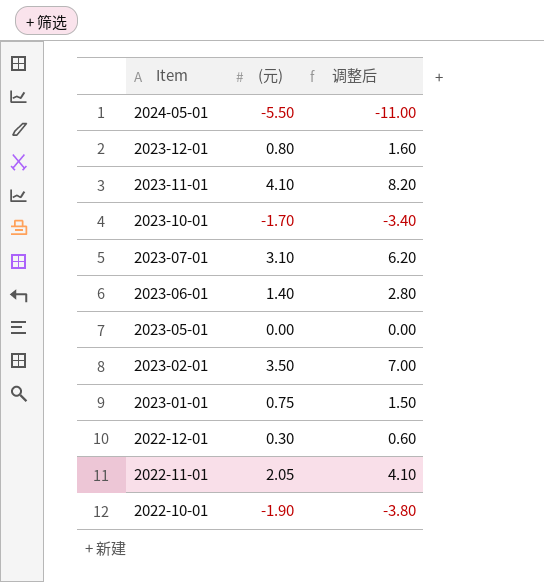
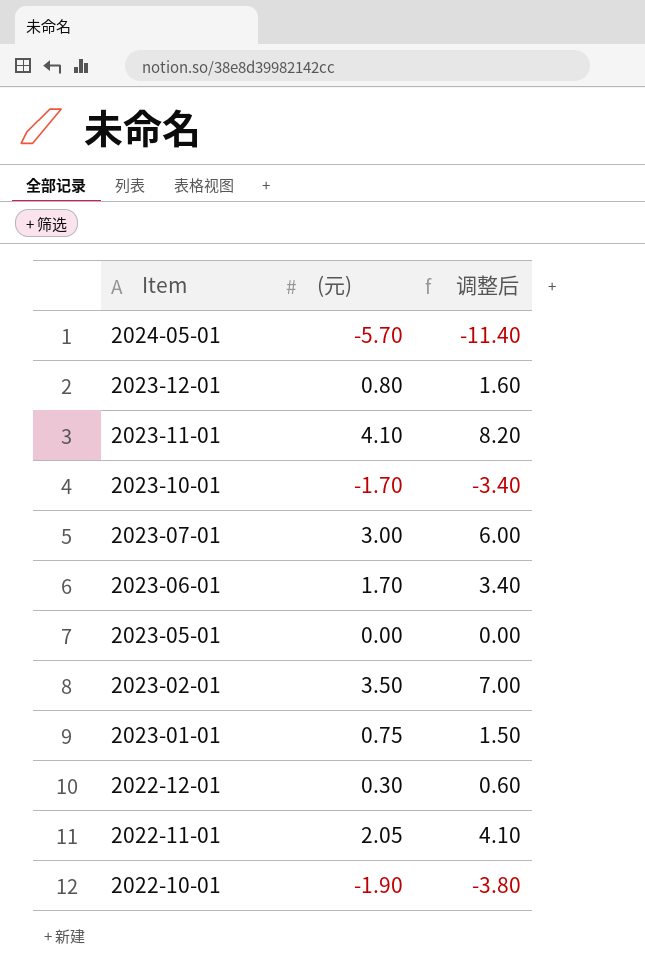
2024-05-01 | (元): -5.50 -> -5.70
2024-05-01 | 调整后: -11.00 -> -11.40
2023-07-01 | (元): 3.10 -> 3.00
2023-07-01 | 调整后: 6.20 -> 6.00
2023-06-01 | (元): 1.40 -> 1.70
2023-06-01 | 调整后: 2.80 -> 3.40

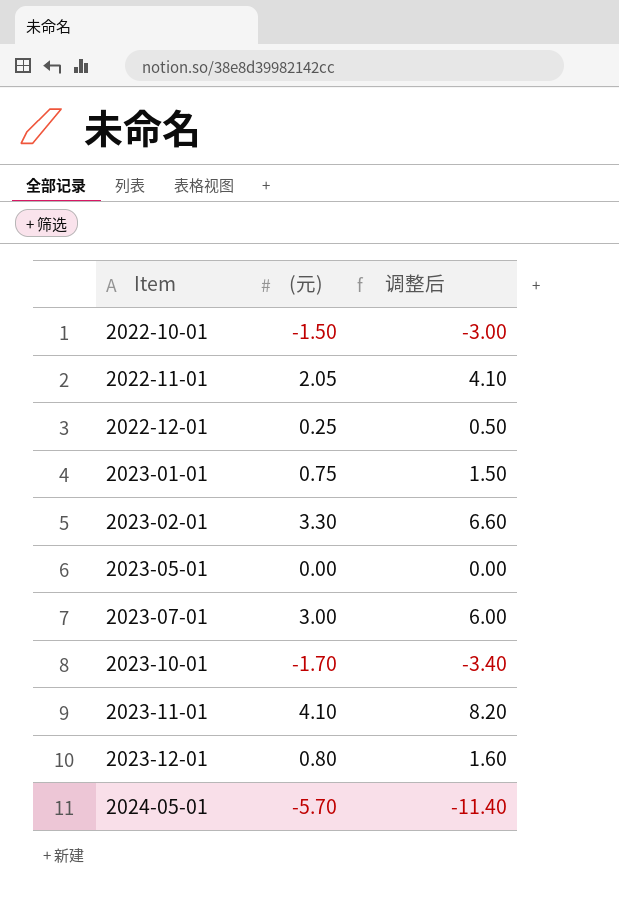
row order: Item descending -> Item ascending
row 2023-06-01: 1.70 | 3.40 -> none
2022-10-01 | (元): -1.90 -> -1.50
2022-10-01 | 调整后: -3.80 -> -3.00
2022-12-01 | (元): 0.30 -> 0.25
2022-12-01 | 调整后: 0.60 -> 0.50
2023-02-01 | (元): 3.50 -> 3.30
2023-02-01 | 调整后: 7.00 -> 6.60

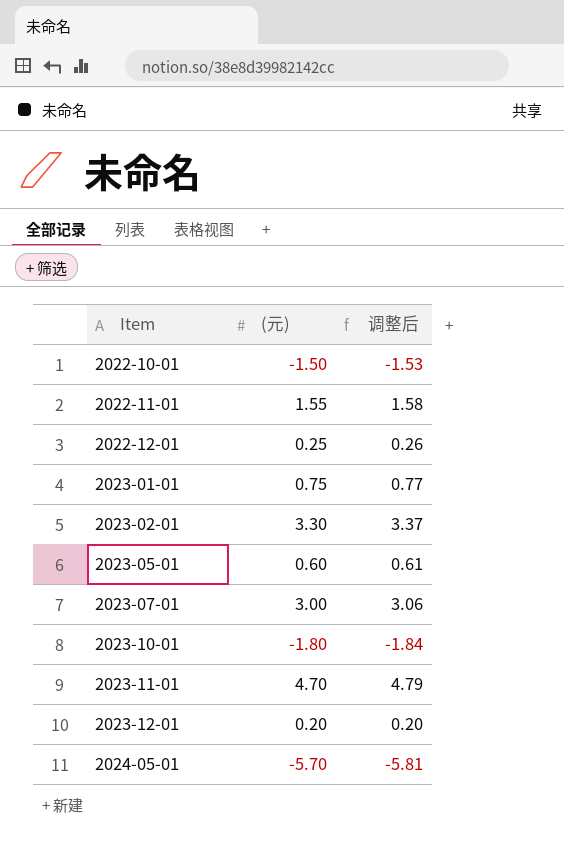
column 调整后 | formula: [(元)] * 2 -> [(元)] * 1.02
2022-11-01 | (元): 2.05 -> 1.55
2023-05-01 | (元): 0.00 -> 0.60
2023-10-01 | (元): -1.70 -> -1.80
2023-11-01 | (元): 4.10 -> 4.70
2023-12-01 | (元): 0.80 -> 0.20

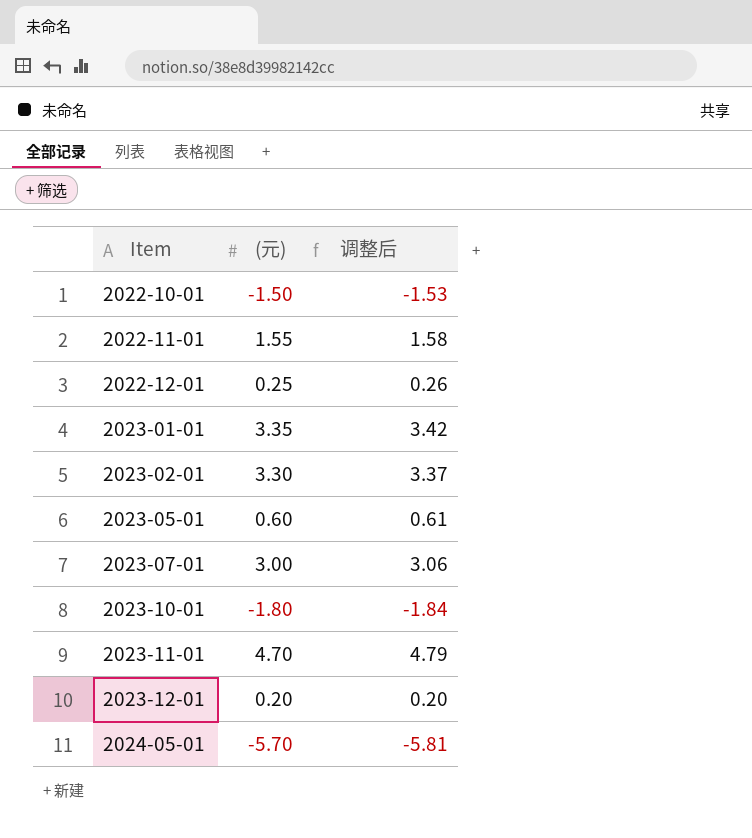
2023-01-01 | (元): 0.75 -> 3.35
2023-01-01 | 调整后: 0.77 -> 3.42

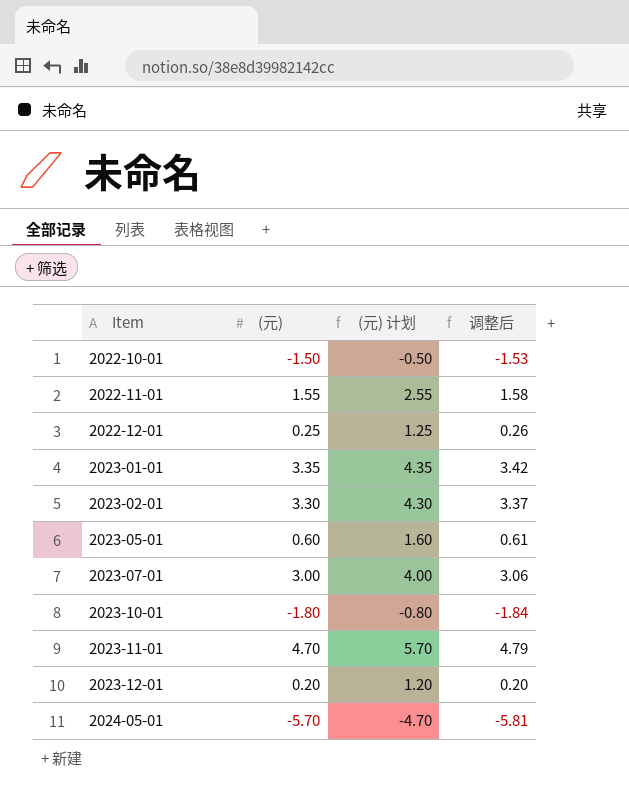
column (元) 计划 | formula: none -> [(元)] + 1

